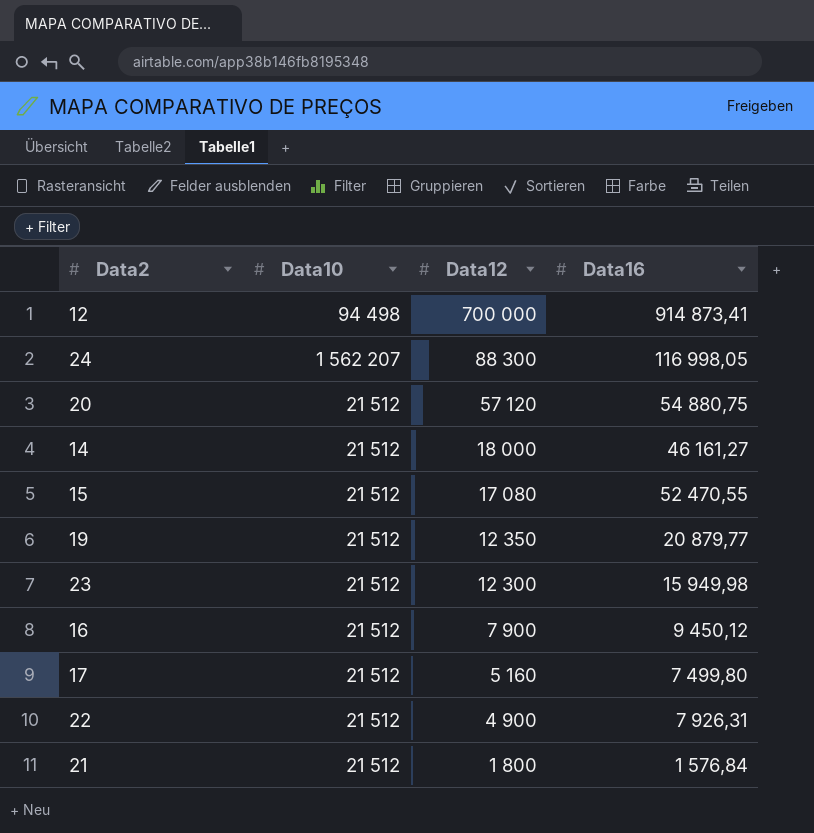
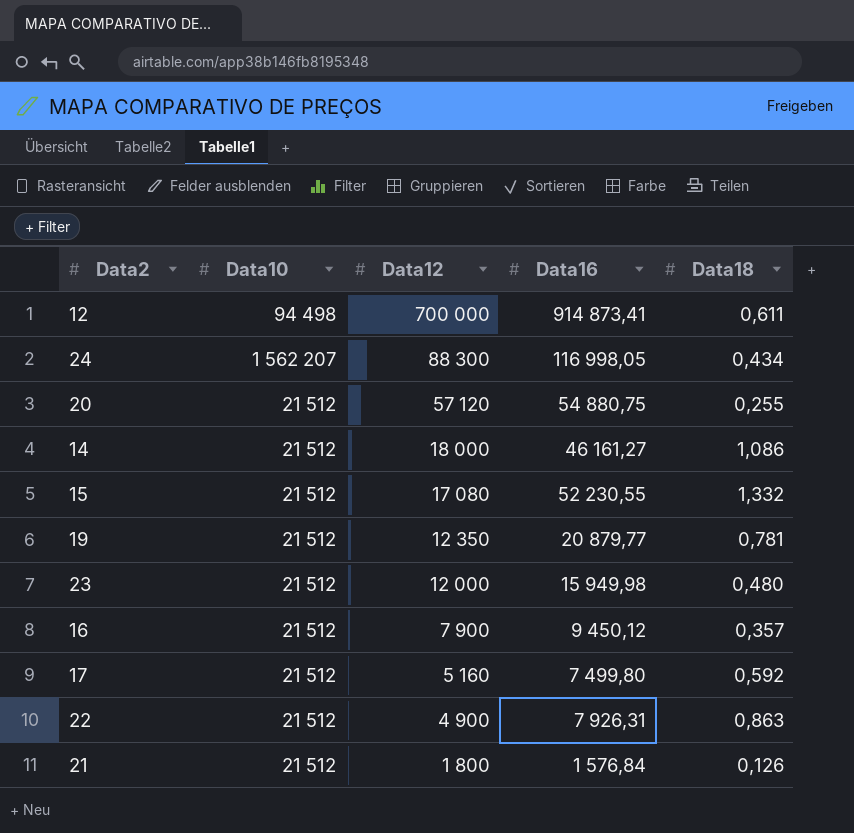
column Data18 | position: none -> 5
15 | Data16: 52 470,55 -> 52 230,55
23 | Data12: 12 300 -> 12 000

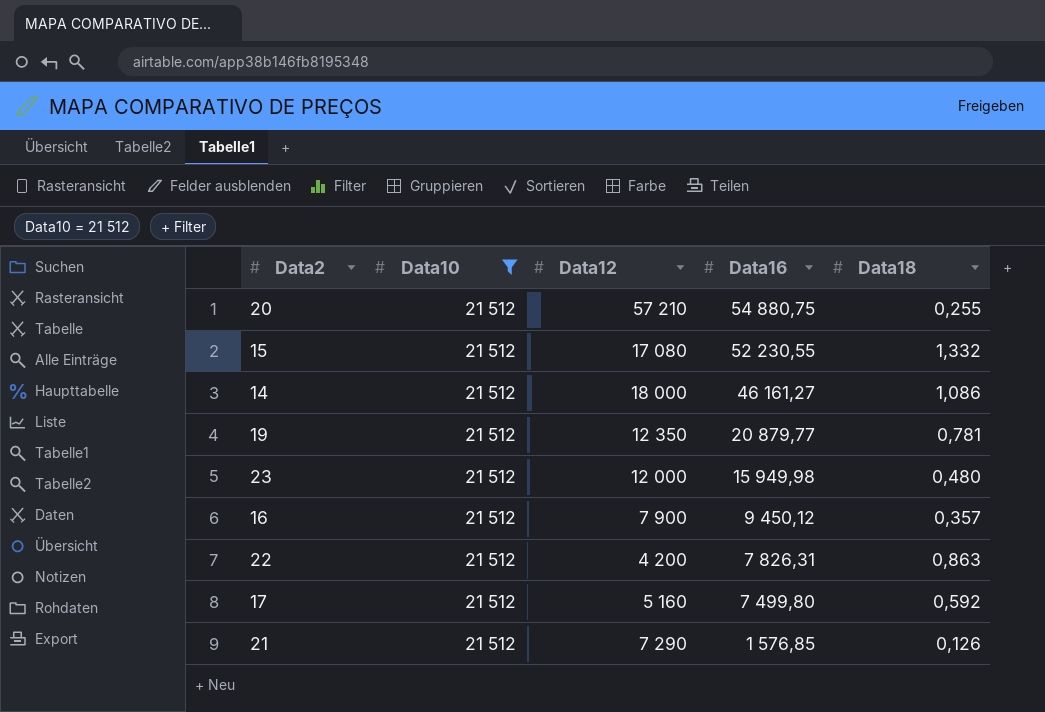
filter: none -> Data10 = 21 512
row order: Data12 descending -> Data16 descending
20 | Data12: 57 120 -> 57 210
22 | Data12: 4 900 -> 4 200
22 | Data16: 7 926,31 -> 7 826,31
21 | Data12: 1 800 -> 7 290
21 | Data16: 1 576,84 -> 1 576,85

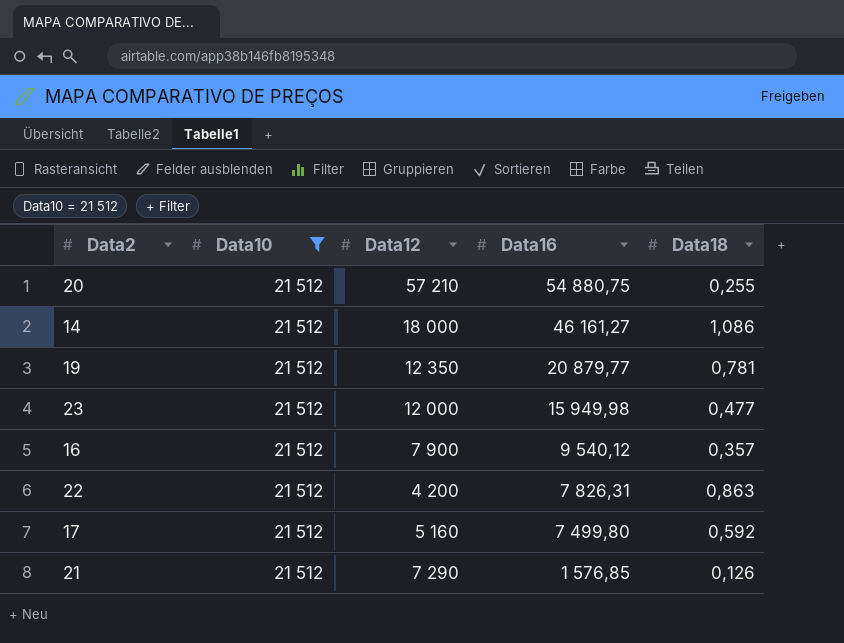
row 15: 21 512 | 17 080 | 52 230,55 | 1,332 -> none
23 | Data18: 0,480 -> 0,477
16 | Data16: 9 450,12 -> 9 540,12

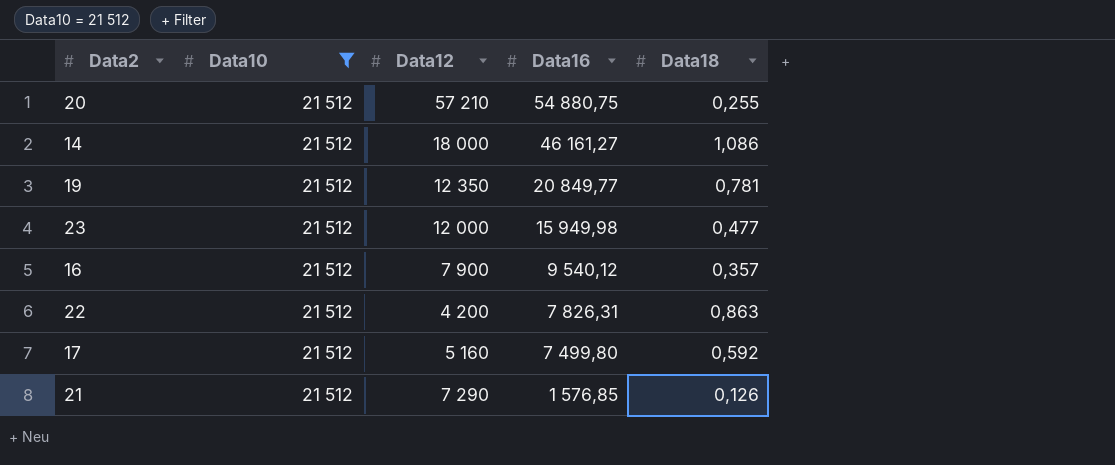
19 | Data16: 20 879,77 -> 20 849,77

